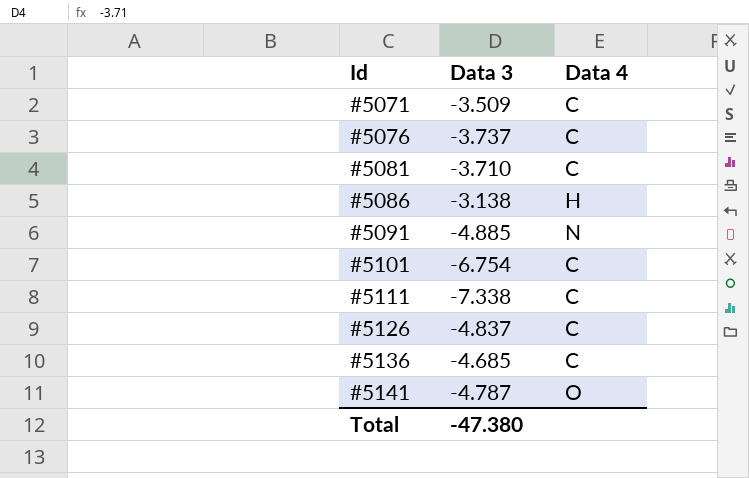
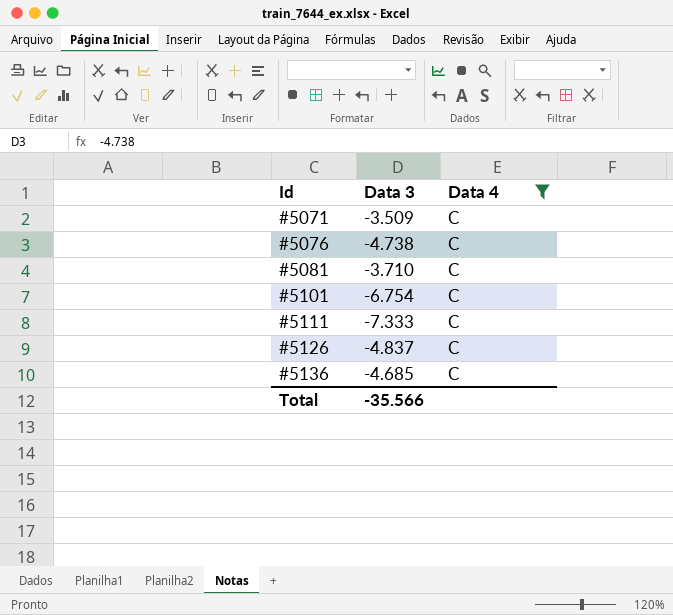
filter: none -> Data 4 = C
#5076 | Data 3: -3.737 -> -4.738
#5111 | Data 3: -7.338 -> -7.333
Total | Data 3: -47.380 -> -35.566

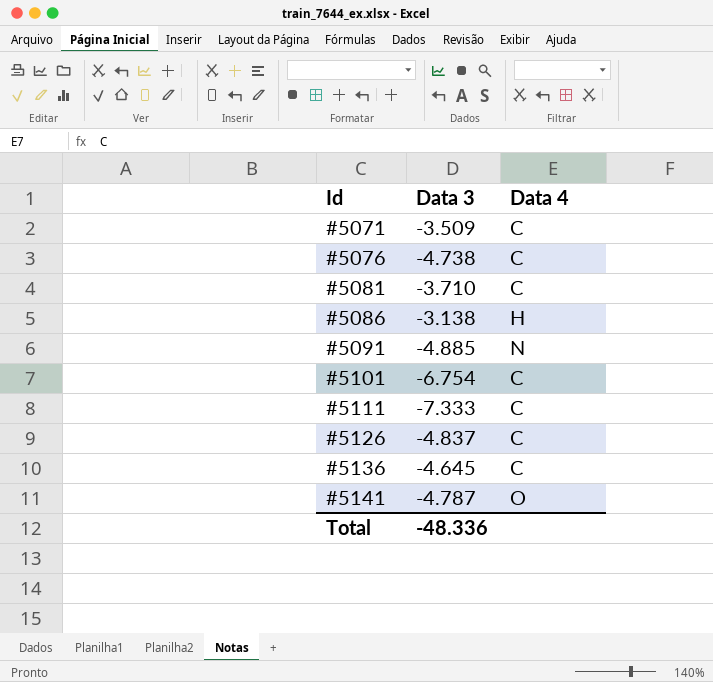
filter: Data 4 = C -> none
#5136 | Data 3: -4.685 -> -4.645
Total | Data 3: -35.566 -> -48.336

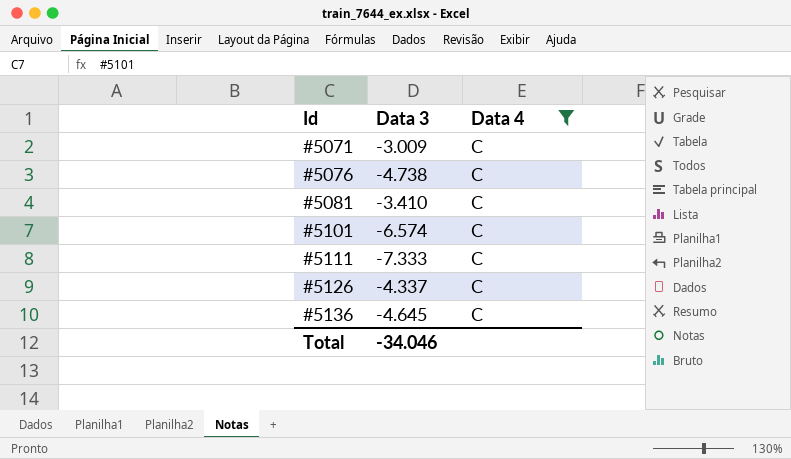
filter: none -> Data 4 = C
#5071 | Data 3: -3.509 -> -3.009
#5081 | Data 3: -3.710 -> -3.410
#5101 | Data 3: -6.754 -> -6.574
#5126 | Data 3: -4.837 -> -4.337
Total | Data 3: -48.336 -> -34.046

